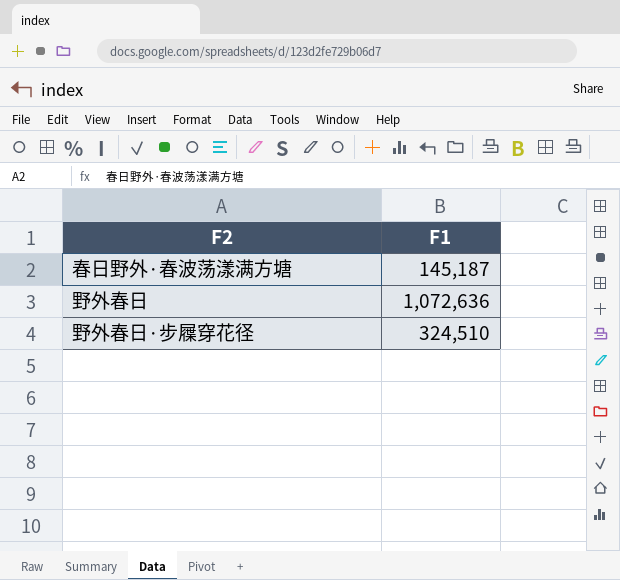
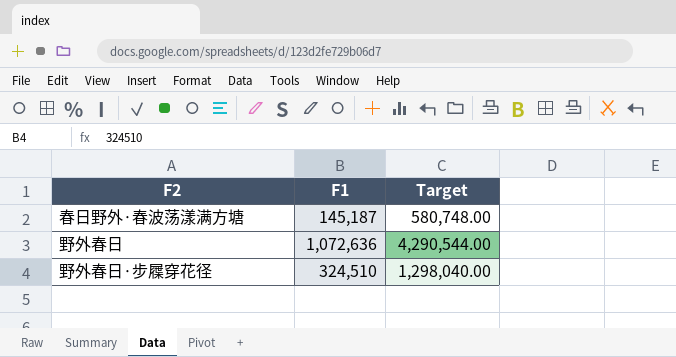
column Target | formula: none -> [F1] * 4

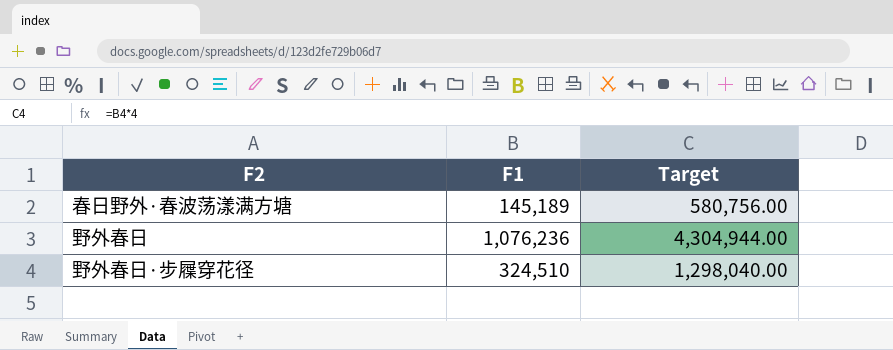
春日野外·春波荡漾满方塘 | F1: 145,187 -> 145,189
春日野外·春波荡漾满方塘 | Target: 580,748.00 -> 580,756.00
野外春日 | F1: 1,072,636 -> 1,076,236
野外春日 | Target: 4,290,544.00 -> 4,304,944.00

